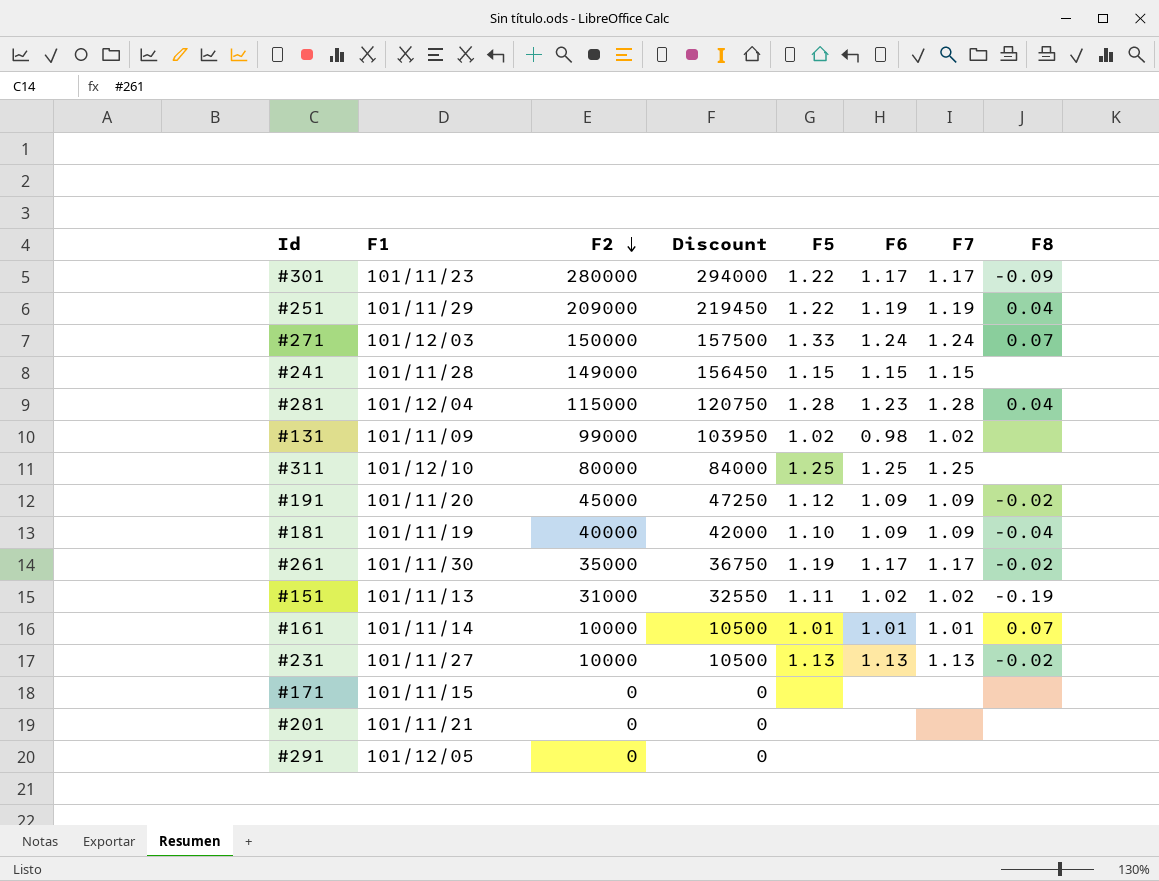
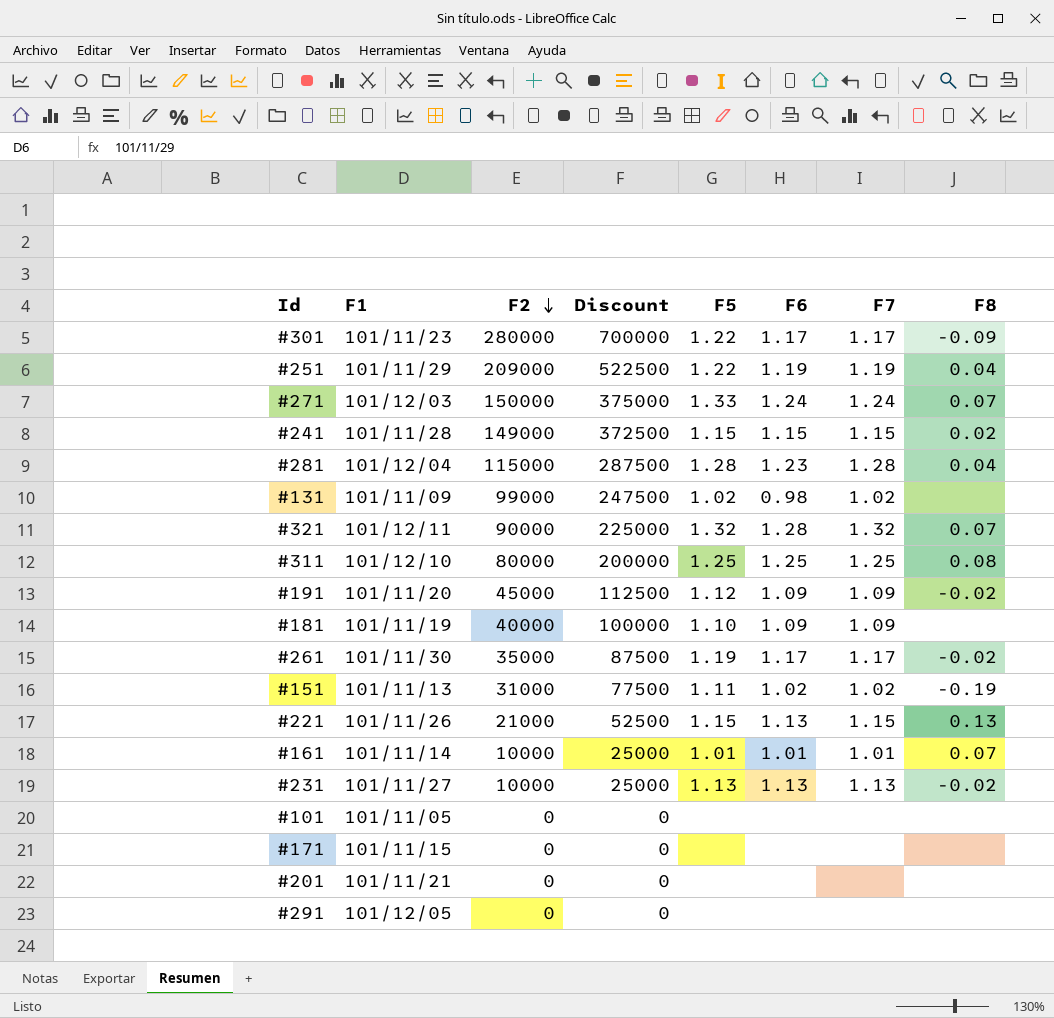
column Discount | formula: [F2] * 1.05 -> [F2] * 2.5
#241 | F8: none -> 0.02
row #321: none -> 101/12/11 | 90000 | 225000 | 1.32 | 1.28 | 1.32 | 0.07
#311 | F8: none -> 0.08
#181 | F8: -0.04 -> none
row #221: none -> 101/11/26 | 21000 | 52500 | 1.15 | 1.13 | 1.15 | 0.13
row #101: none -> 101/11/05 | 0 | 0 | none | none | none | none

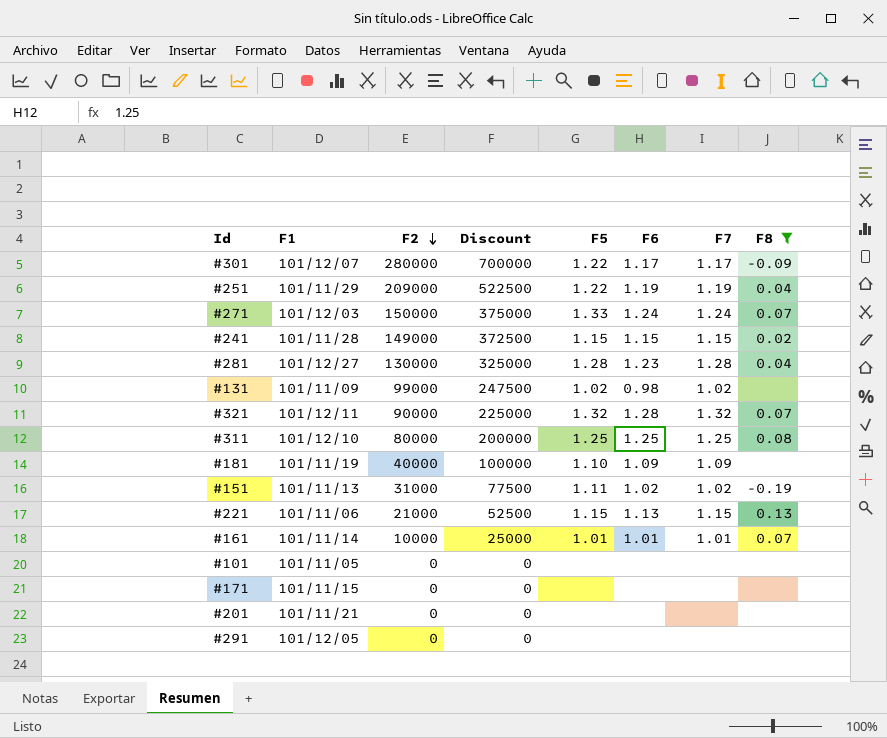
filter: none -> F8 != -0.02
#301 | F1: 101/11/23 -> 101/12/07
#281 | F1: 101/12/04 -> 101/12/27
#281 | F2: 115000 -> 130000
#281 | Discount: 287500 -> 325000
#221 | F1: 101/11/26 -> 101/11/06

